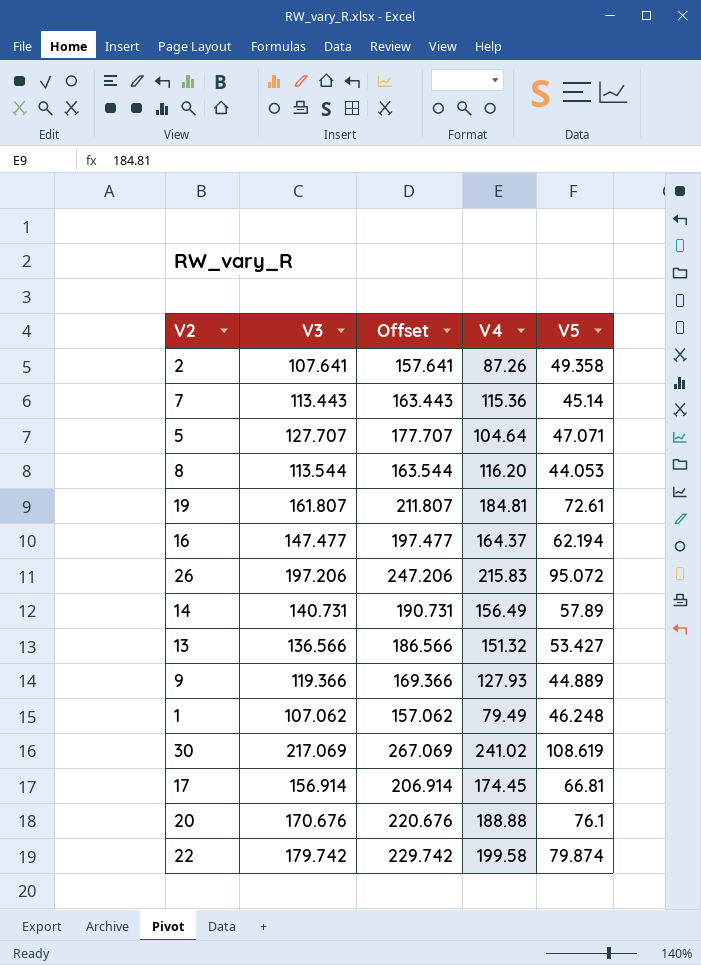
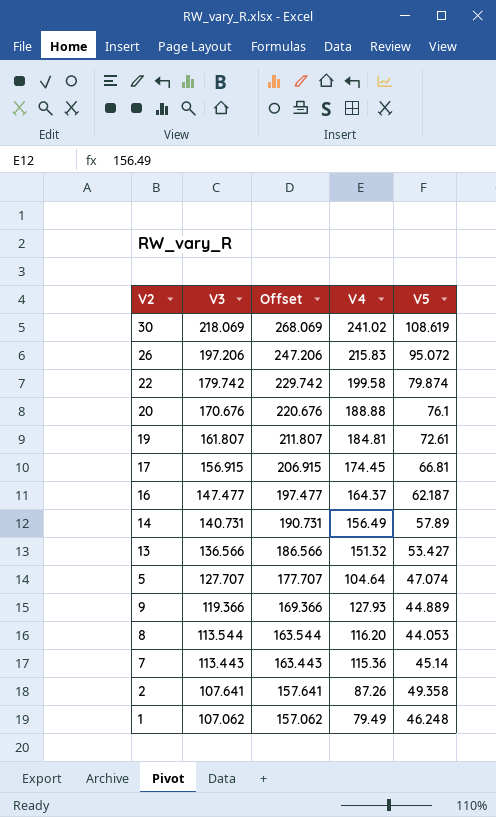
row order: none -> V3 descending
30 | V3: 217.069 -> 218.069
30 | Offset: 267.069 -> 268.069
17 | V3: 156.914 -> 156.915
17 | Offset: 206.914 -> 206.915
16 | V5: 62.194 -> 62.187
5 | V5: 47.071 -> 47.074

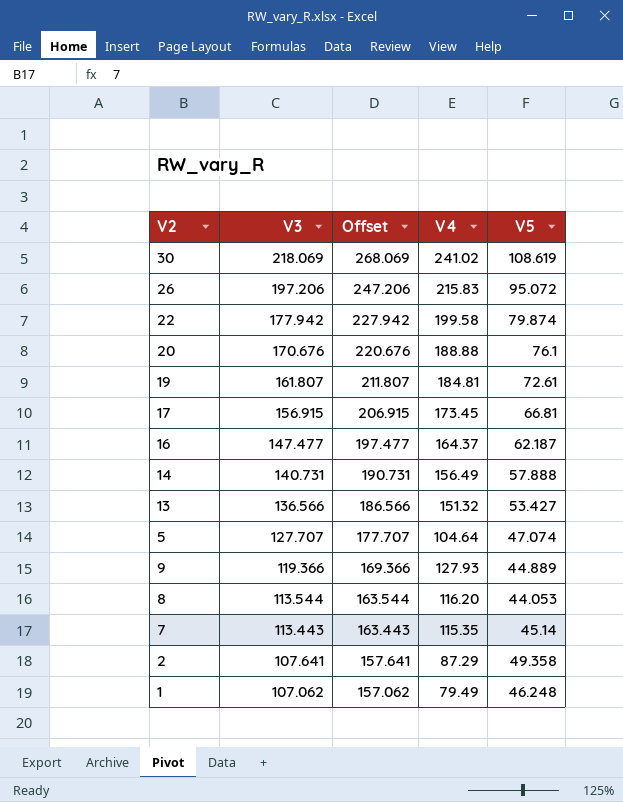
22 | V3: 179.742 -> 177.942
22 | Offset: 229.742 -> 227.942
17 | V4: 174.45 -> 173.45
14 | V5: 57.89 -> 57.888
7 | V4: 115.36 -> 115.35
2 | V4: 87.26 -> 87.29

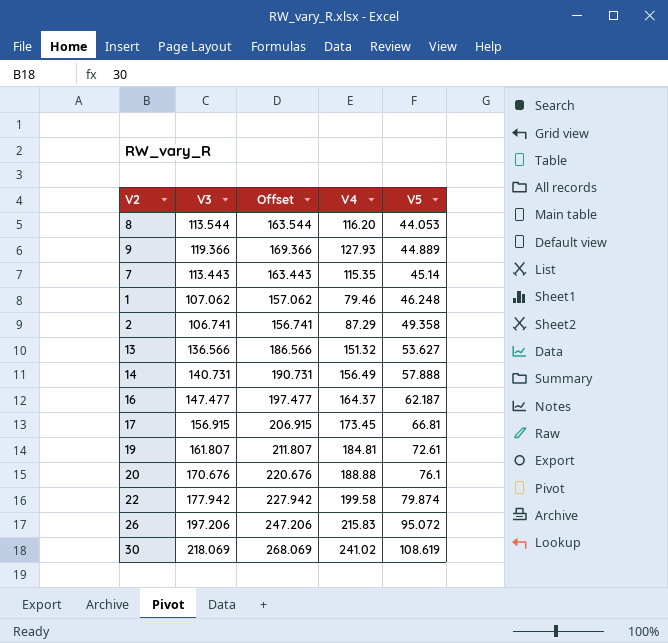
row order: V3 descending -> V5 ascending
row 5: 127.707 | 177.707 | 104.64 | 47.074 -> none
1 | V4: 79.49 -> 79.46
2 | V3: 107.641 -> 106.741
2 | Offset: 157.641 -> 156.741
13 | V5: 53.427 -> 53.627

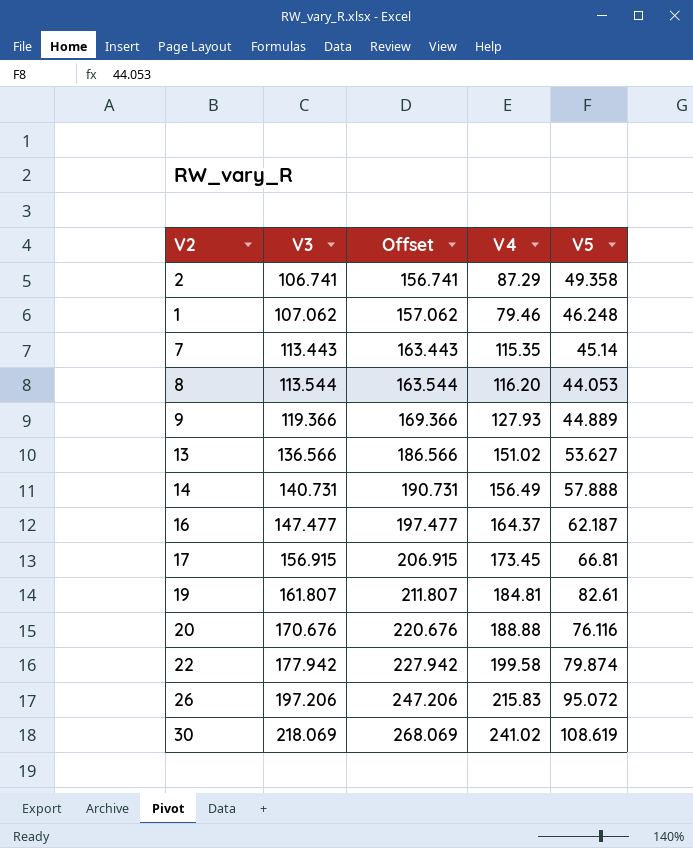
row order: V5 ascending -> V3 ascending
13 | V4: 151.32 -> 151.02
19 | V5: 72.61 -> 82.61
20 | V5: 76.1 -> 76.116

